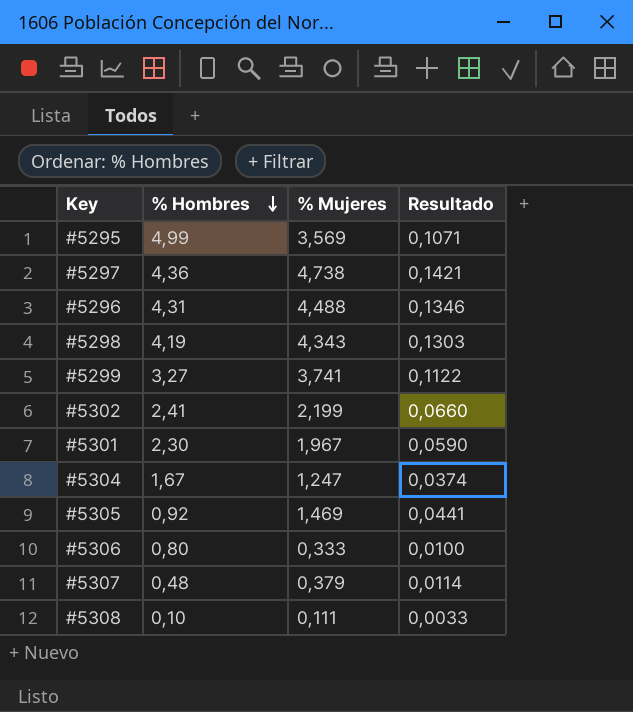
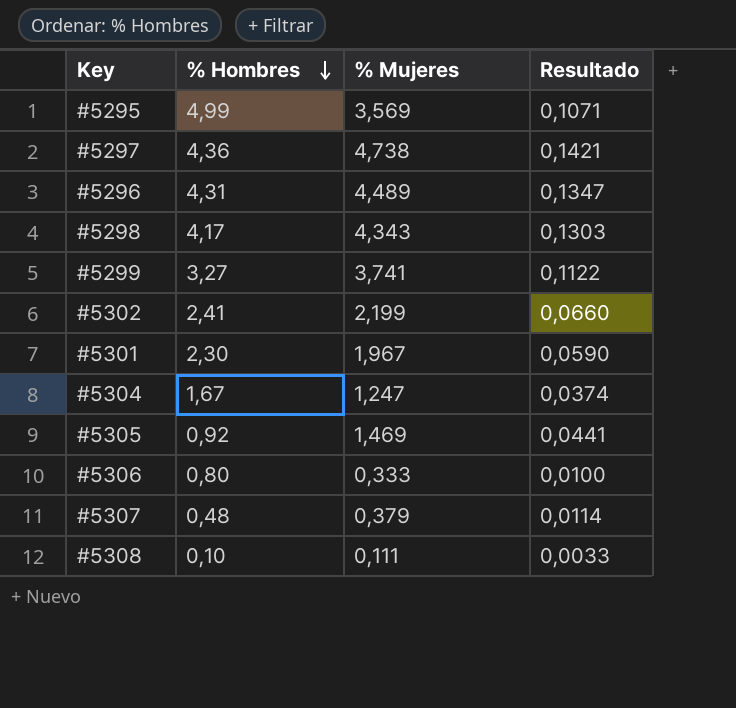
#5296 | % Mujeres: 4,488 -> 4,489
#5296 | Resultado: 0,1346 -> 0,1347
#5298 | % Hombres: 4,19 -> 4,17

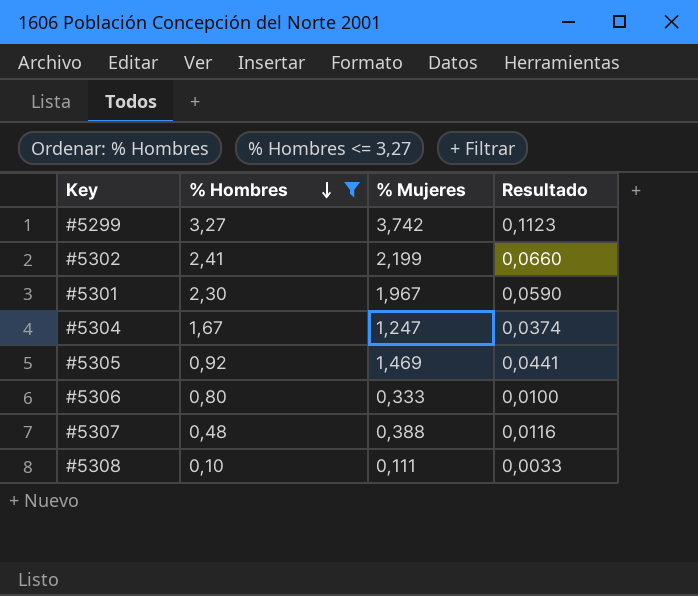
filter: none -> % Hombres <= 3,27
#5299 | % Mujeres: 3,741 -> 3,742
#5299 | Resultado: 0,1122 -> 0,1123
#5307 | % Mujeres: 0,379 -> 0,388
#5307 | Resultado: 0,0114 -> 0,0116

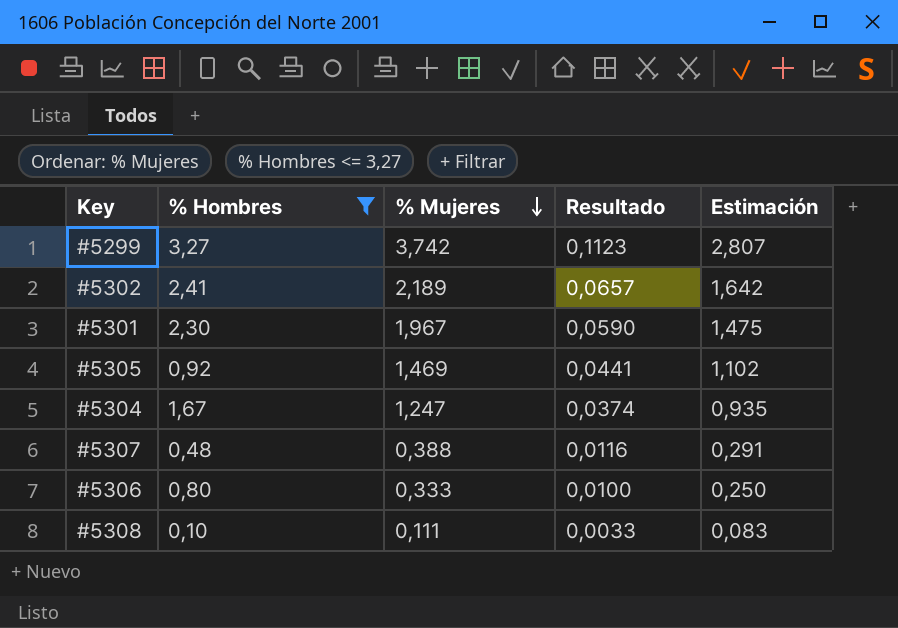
row order: % Hombres descending -> % Mujeres descending
column Estimación | formula: none -> [% Mujeres] * 0,75
#5302 | % Mujeres: 2,199 -> 2,189
#5302 | Resultado: 0,0660 -> 0,0657

